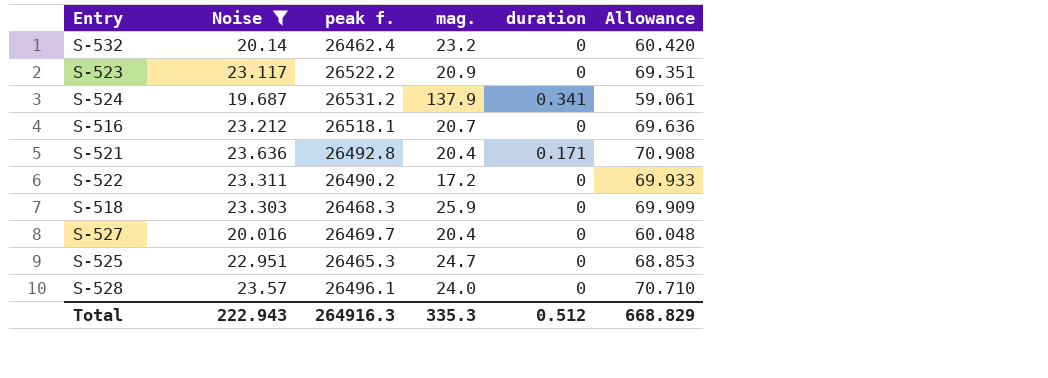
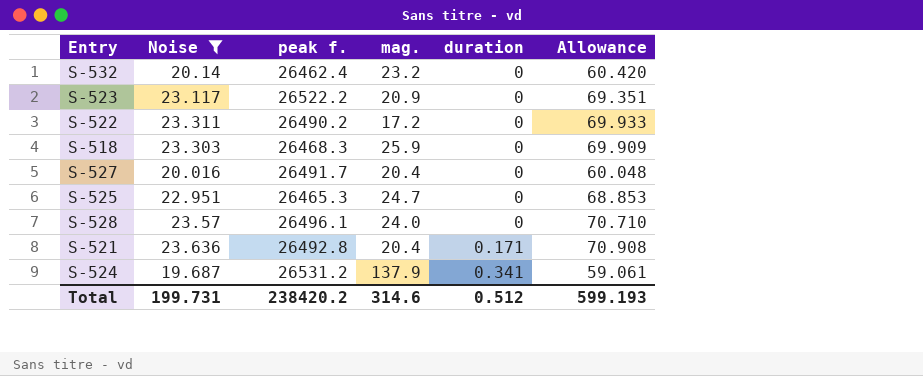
row order: none -> duration ascending
row S-516: 23.212 | 26518.1 | 20.7 | 0 | 69.636 -> none
S-527 | peak f.: 26469.7 -> 26491.7
Total | Noise: 222.943 -> 199.731
Total | peak f.: 264916.3 -> 238420.2
Total | mag.: 335.3 -> 314.6
Total | Allowance: 668.829 -> 599.193

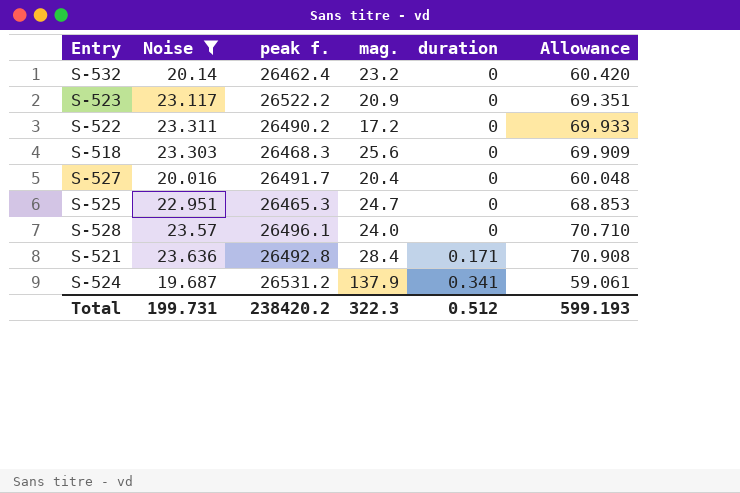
S-518 | mag.: 25.9 -> 25.6
S-521 | mag.: 20.4 -> 28.4
Total | mag.: 314.6 -> 322.3

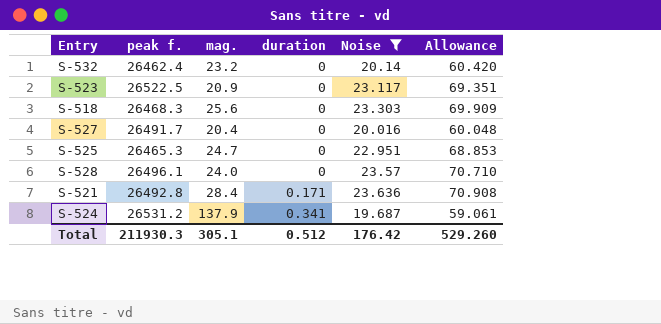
column Noise | position: 2 -> 5
row S-522: 23.311 | 26490.2 | 17.2 | 0 | 69.933 -> none
S-523 | peak f.: 26522.2 -> 26522.5
Total | peak f.: 238420.2 -> 211930.3
Total | mag.: 322.3 -> 305.1
Total | Noise: 199.731 -> 176.42
Total | Allowance: 599.193 -> 529.260

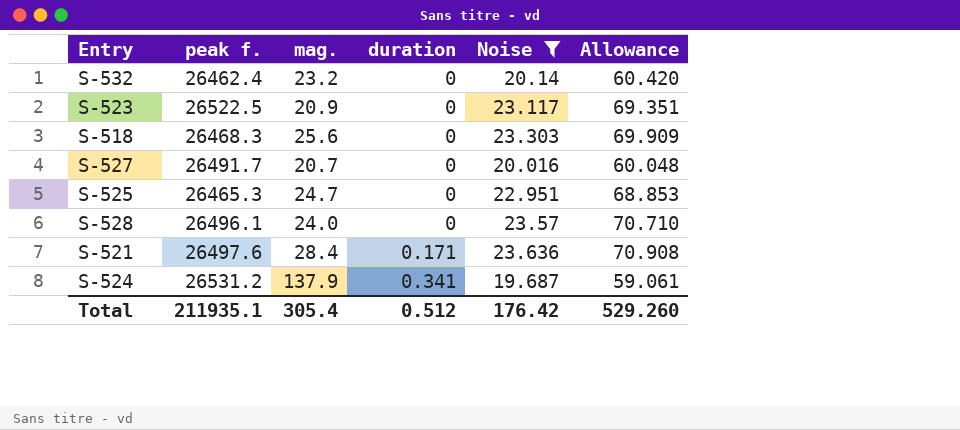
S-527 | mag.: 20.4 -> 20.7
S-521 | peak f.: 26492.8 -> 26497.6
Total | peak f.: 211930.3 -> 211935.1
Total | mag.: 305.1 -> 305.4

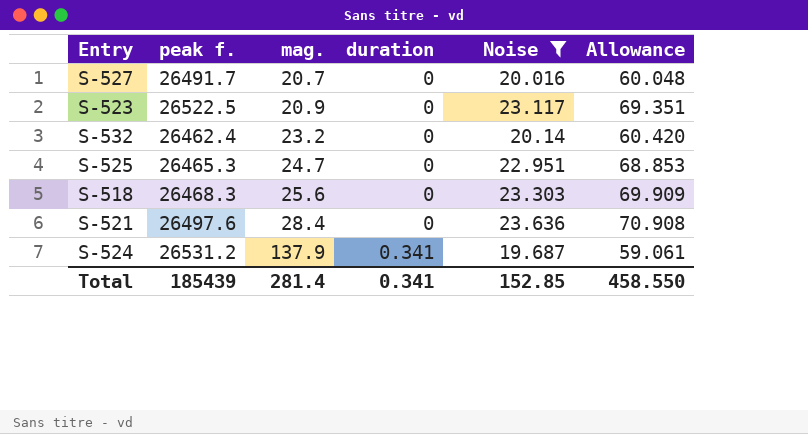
row order: duration ascending -> mag. ascending
row S-528: 26496.1 | 24.0 | 0 | 23.57 | 70.710 -> none
S-521 | duration: 0.171 -> 0
Total | peak f.: 211935.1 -> 185439
Total | mag.: 305.4 -> 281.4
Total | duration: 0.512 -> 0.341
Total | Noise: 176.42 -> 152.85
Total | Allowance: 529.260 -> 458.550

